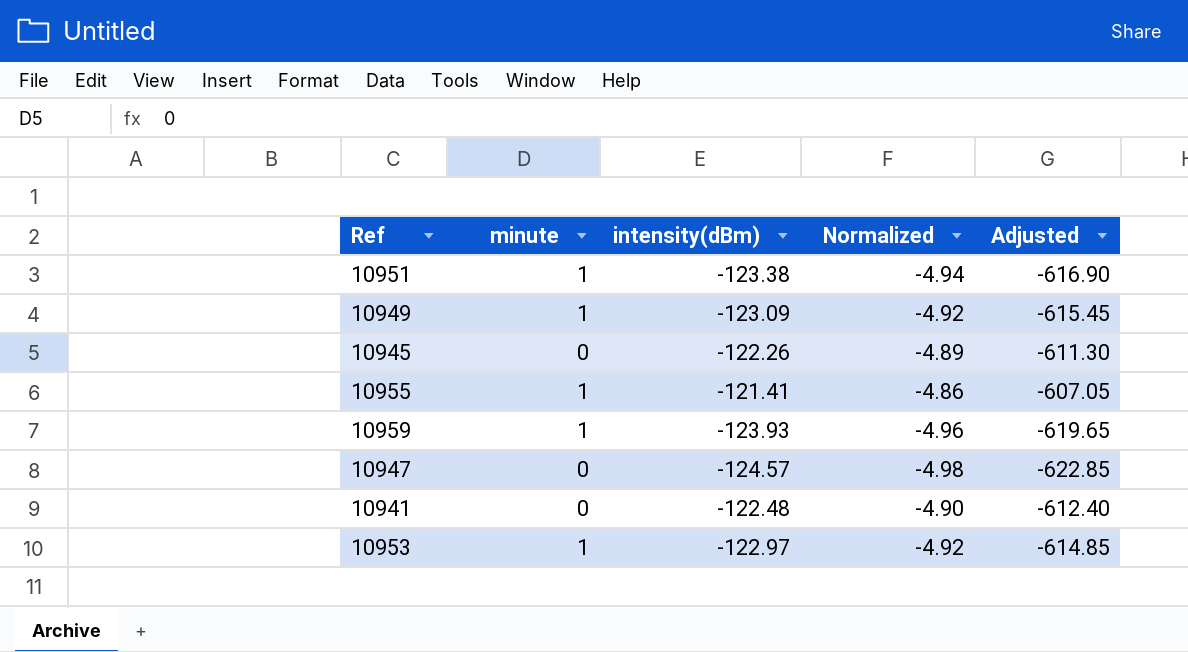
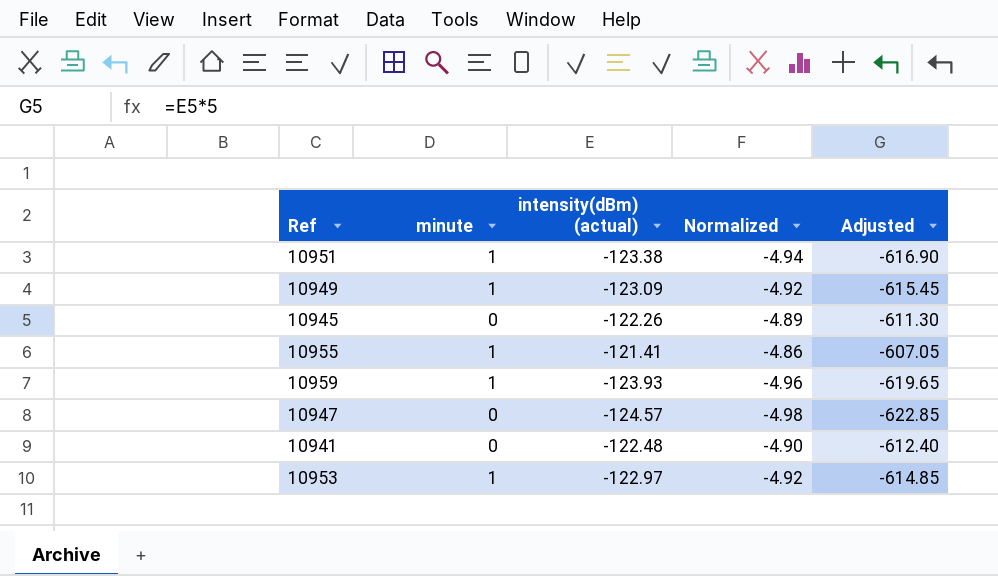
column name: intensity(dBm) -> intensity(dBm) (actual)

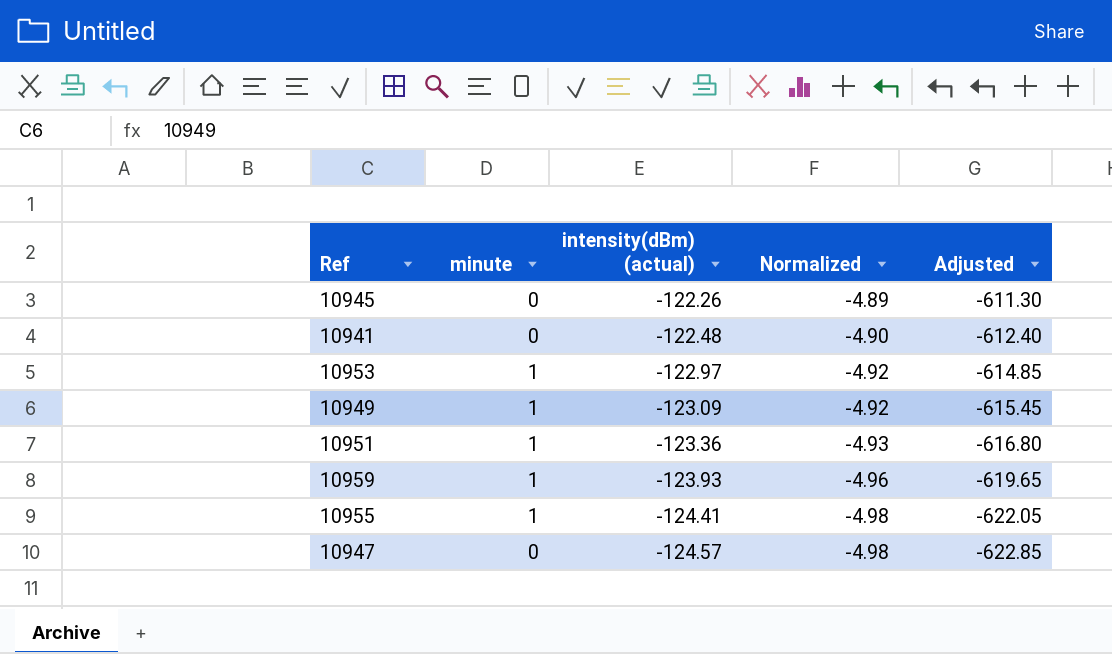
row order: none -> intensity(dBm) (actual) descending
10951 | intensity(dBm) (actual): -123.38 -> -123.36
10951 | Normalized: -4.94 -> -4.93
10951 | Adjusted: -616.90 -> -616.80
10955 | intensity(dBm) (actual): -121.41 -> -124.41
10955 | Normalized: -4.86 -> -4.98
10955 | Adjusted: -607.05 -> -622.05

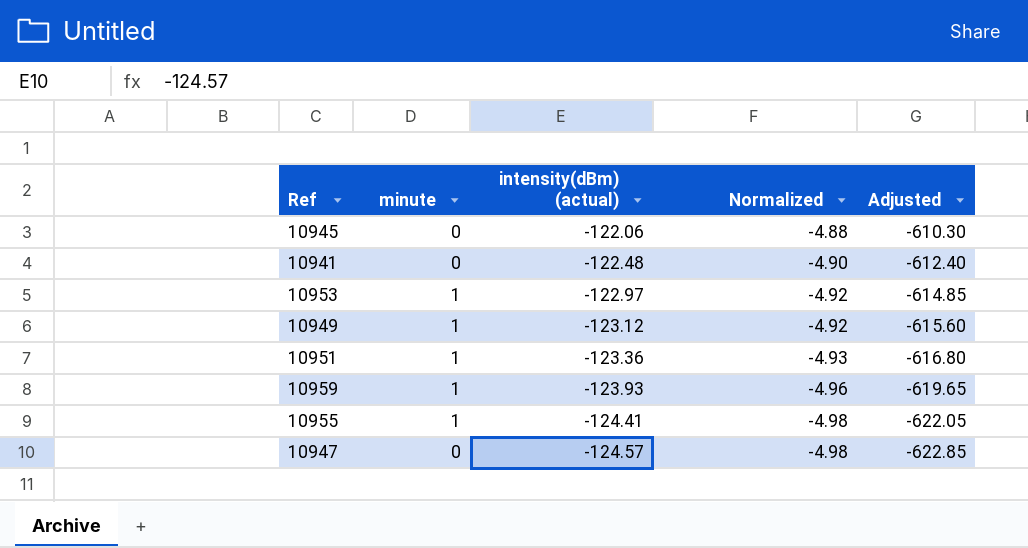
10945 | intensity(dBm) (actual): -122.26 -> -122.06
10945 | Normalized: -4.89 -> -4.88
10945 | Adjusted: -611.30 -> -610.30
10949 | intensity(dBm) (actual): -123.09 -> -123.12
10949 | Adjusted: -615.45 -> -615.60

